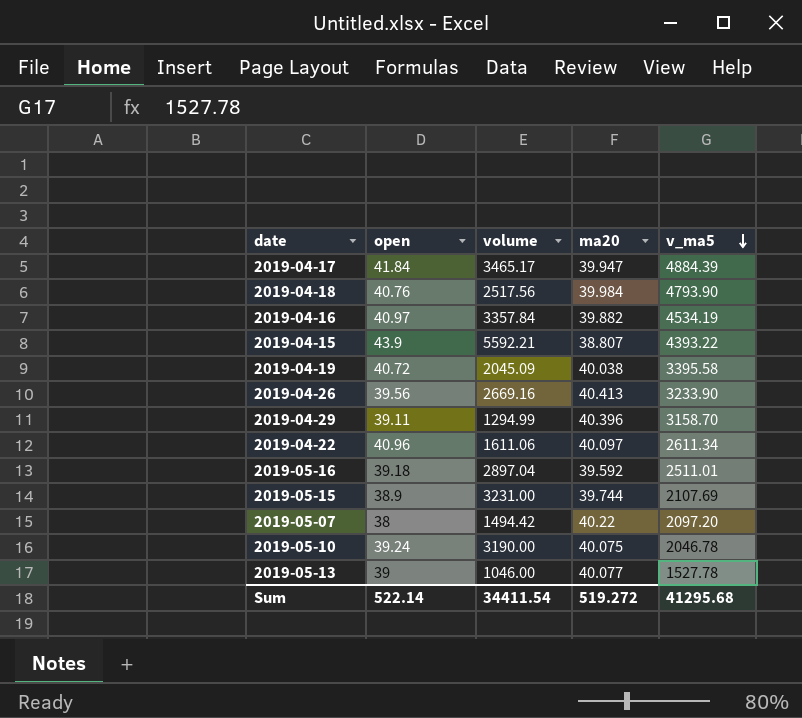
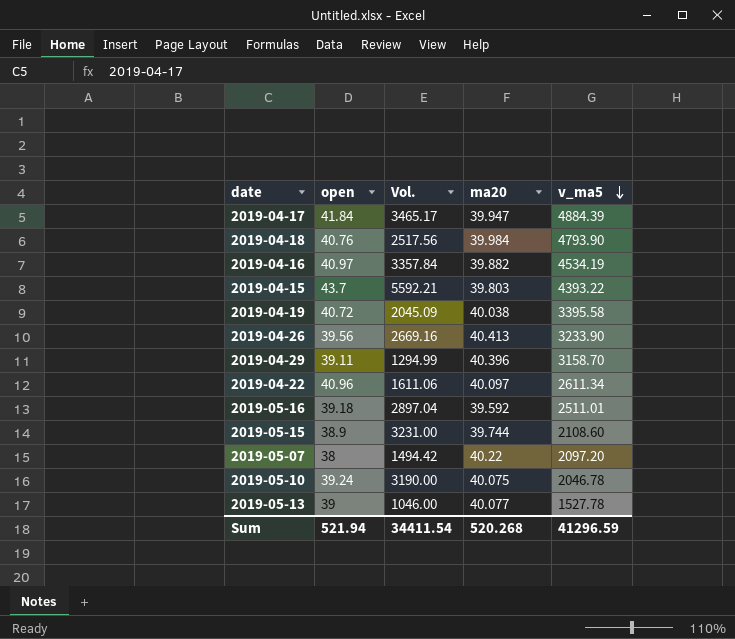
column name: volume -> Vol.
2019-04-15 | open: 43.9 -> 43.7
2019-04-15 | ma20: 38.807 -> 39.803
2019-05-15 | v_ma5: 2107.69 -> 2108.60
Sum | open: 522.14 -> 521.94
Sum | ma20: 519.272 -> 520.268
Sum | v_ma5: 41295.68 -> 41296.59

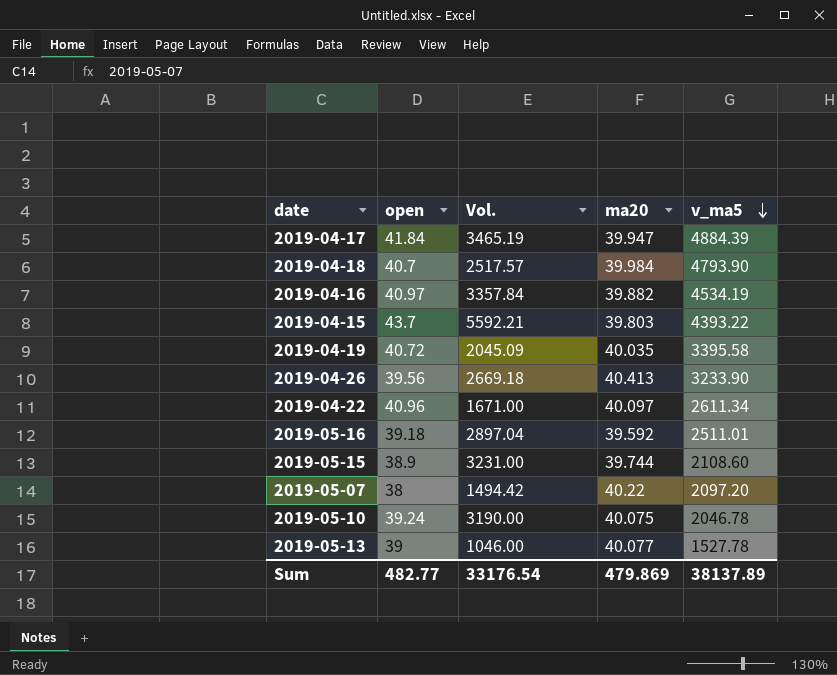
row 2019-04-29: 39.11 | 1294.99 | 40.396 | 3158.70 -> none
2019-04-17 | Vol.: 3465.17 -> 3465.19
2019-04-18 | open: 40.76 -> 40.7
2019-04-18 | Vol.: 2517.56 -> 2517.57
2019-04-19 | ma20: 40.038 -> 40.035
2019-04-26 | Vol.: 2669.16 -> 2669.18
2019-04-22 | Vol.: 1611.06 -> 1671.00
Sum | open: 521.94 -> 482.77
Sum | Vol.: 34411.54 -> 33176.54
Sum | ma20: 520.268 -> 479.869
Sum | v_ma5: 41296.59 -> 38137.89

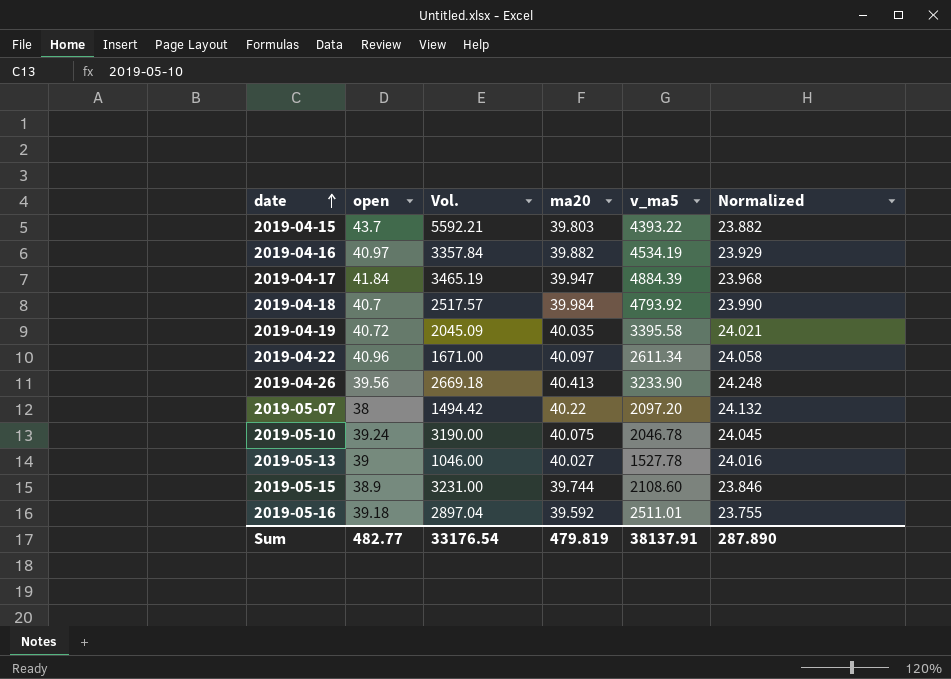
row order: v_ma5 descending -> date ascending
column Normalized | formula: none -> [ma20] * 0.6
2019-04-18 | v_ma5: 4793.90 -> 4793.92
2019-05-13 | ma20: 40.077 -> 40.027
Sum | ma20: 479.869 -> 479.819
Sum | v_ma5: 38137.89 -> 38137.91

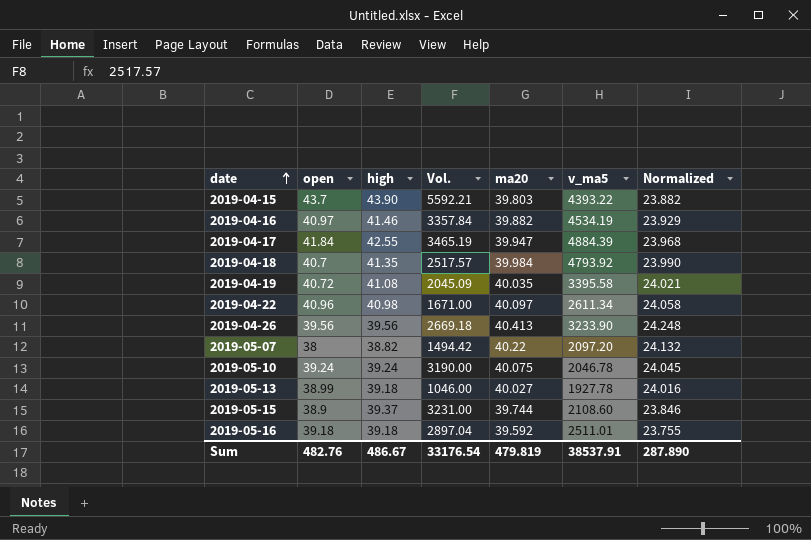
column high | position: none -> 3
2019-05-13 | open: 39 -> 38.99
2019-05-13 | v_ma5: 1527.78 -> 1927.78
Sum | open: 482.77 -> 482.76
Sum | v_ma5: 38137.91 -> 38537.91

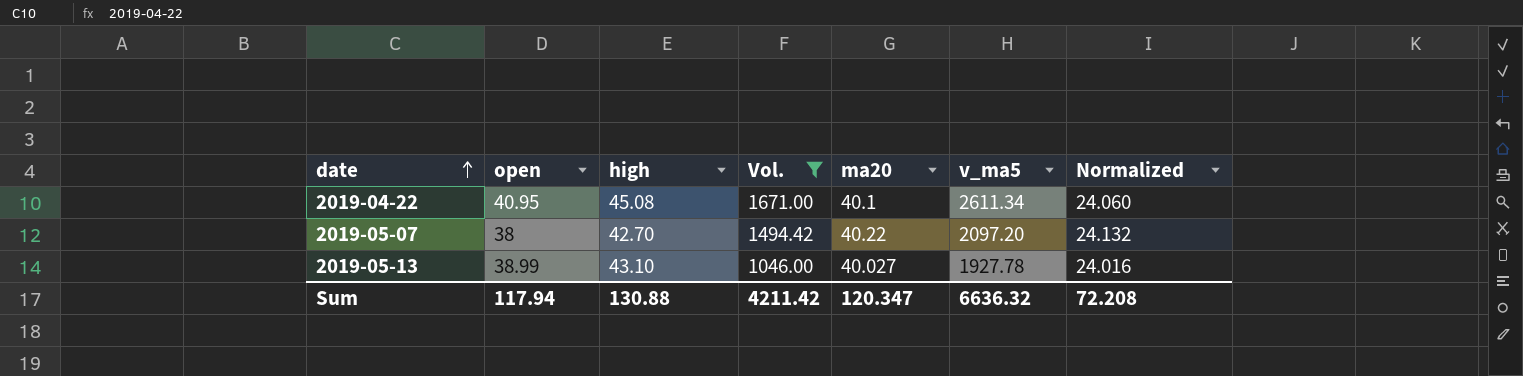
filter: none -> Vol. <= 1671.00
2019-04-22 | open: 40.96 -> 40.95
2019-04-22 | high: 40.98 -> 45.08
2019-04-22 | ma20: 40.097 -> 40.1
2019-04-22 | Normalized: 24.058 -> 24.060
2019-05-07 | high: 38.82 -> 42.70
2019-05-13 | high: 39.18 -> 43.10
Sum | open: 482.76 -> 117.94
Sum | high: 486.67 -> 130.88
Sum | Vol.: 33176.54 -> 4211.42
Sum | ma20: 479.819 -> 120.347
Sum | v_ma5: 38537.91 -> 6636.32
Sum | Normalized: 287.890 -> 72.208

